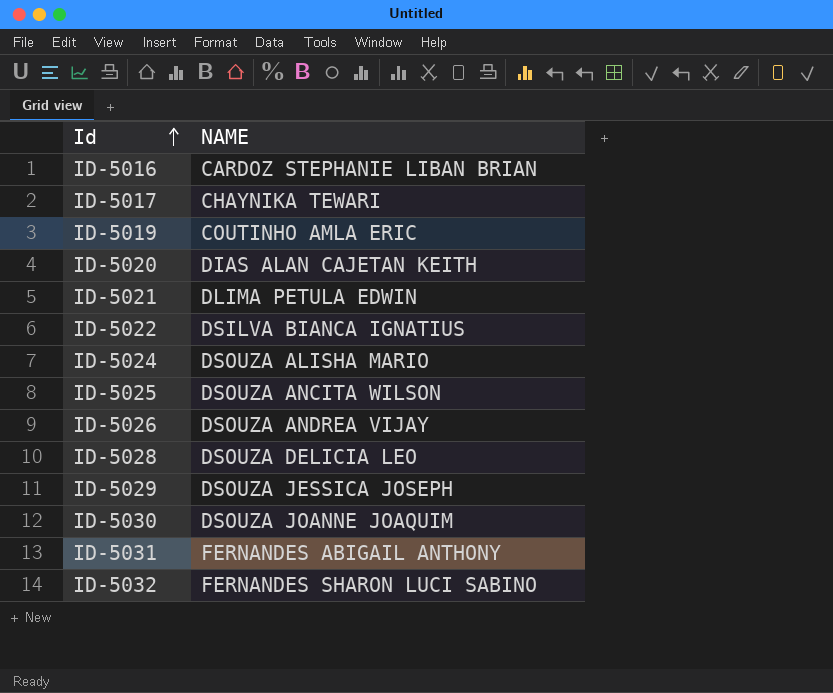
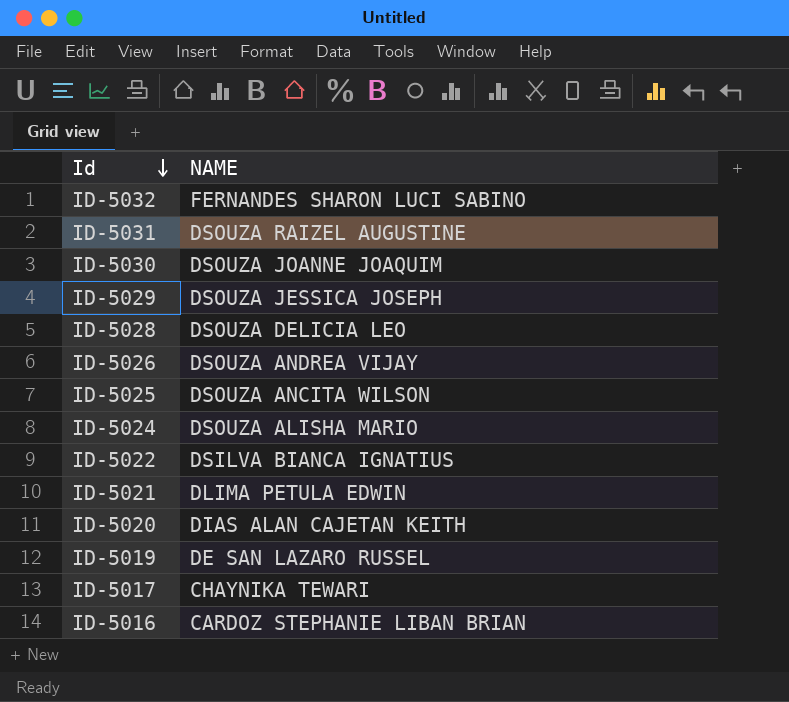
row order: Id ascending -> Id descending
ID-5031 | NAME: FERNANDES ABIGAIL ANTHONY -> DSOUZA RAIZEL AUGUSTINE
ID-5019 | NAME: COUTINHO AMLA ERIC -> DE SAN LAZARO RUSSEL

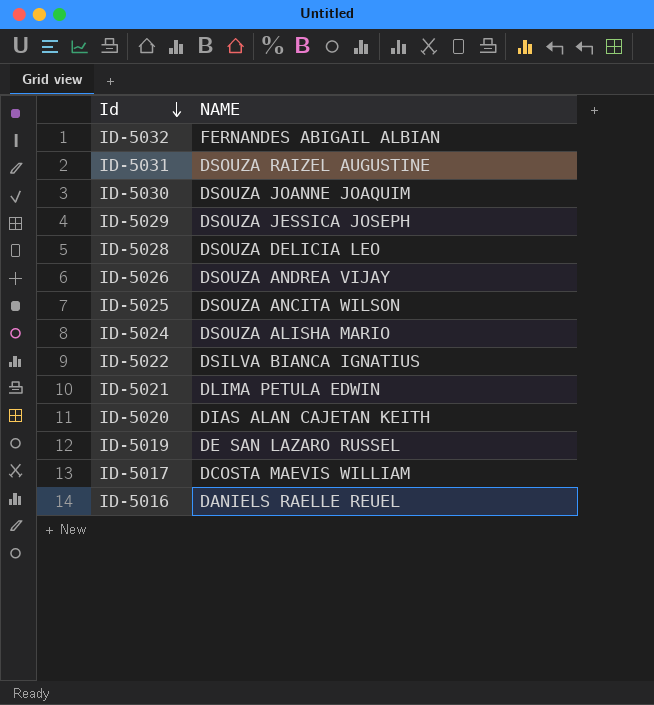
ID-5032 | NAME: FERNANDES SHARON LUCI SABINO -> FERNANDES ABIGAIL ALBIAN
ID-5017 | NAME: CHAYNIKA TEWARI -> DCOSTA MAEVIS WILLIAM
ID-5016 | NAME: CARDOZ STEPHANIE LIBAN BRIAN -> DANIELS RAELLE REUEL

